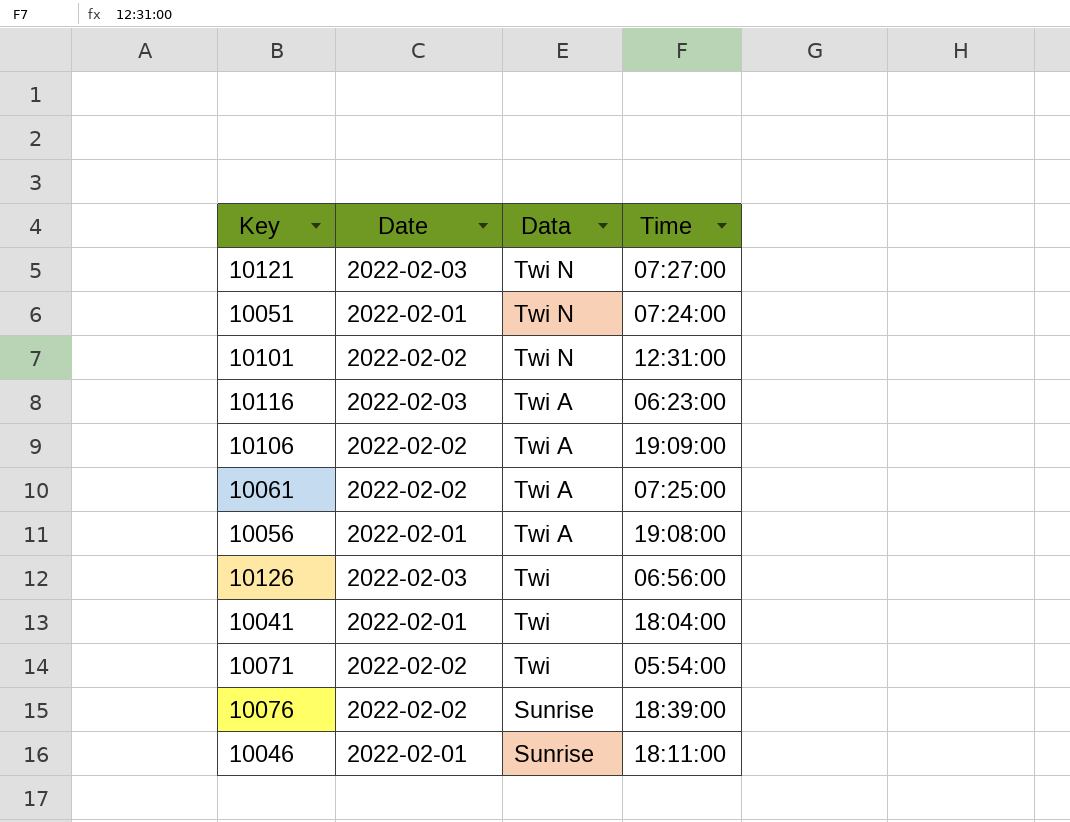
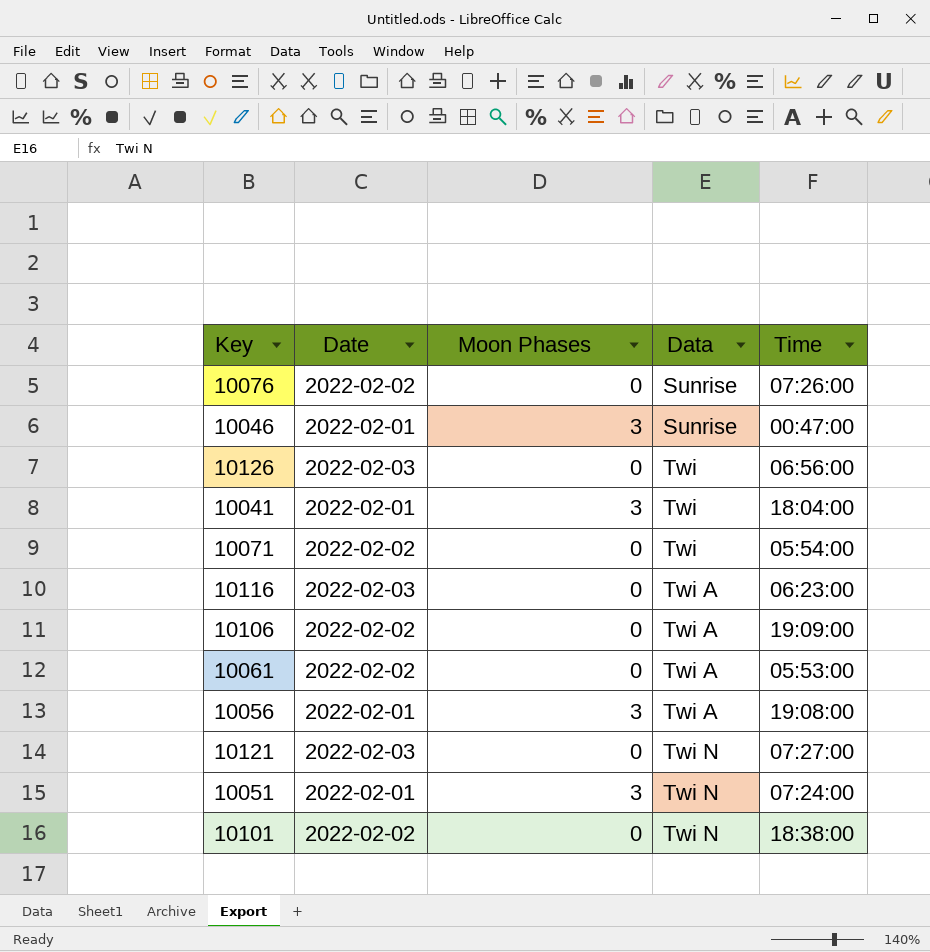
row order: Data descending -> Data ascending
column Moon Phases | position: none -> 3
10076 | Time: 18:39:00 -> 07:26:00
10046 | Time: 18:11:00 -> 00:47:00
10061 | Time: 07:25:00 -> 05:53:00
10101 | Time: 12:31:00 -> 18:38:00

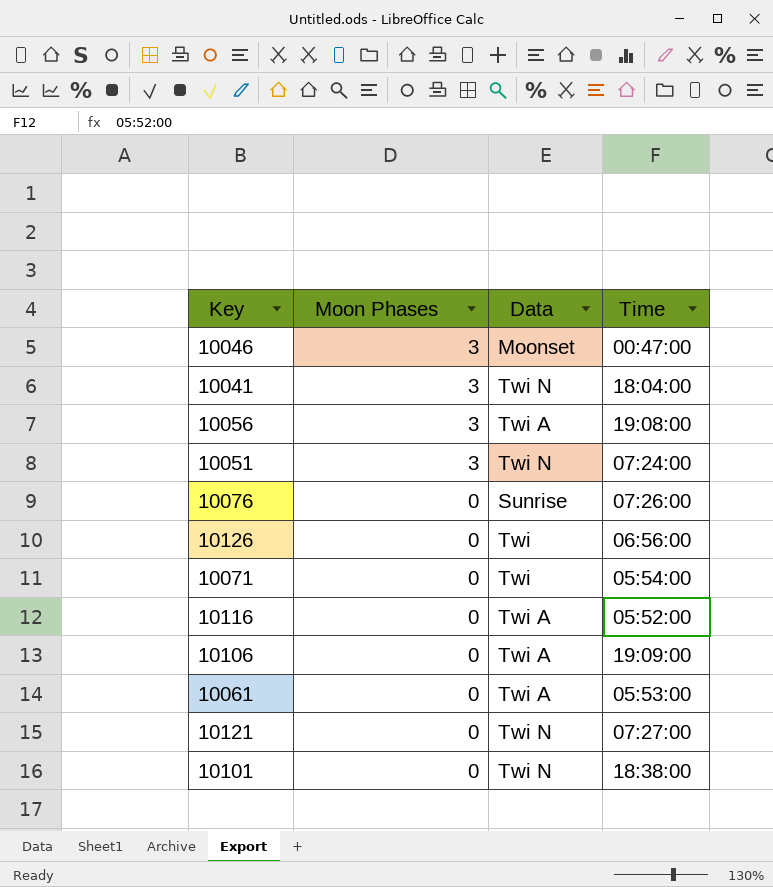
row order: Data ascending -> Moon Phases descending
column Date | position: 2 -> none
10046 | Data: Sunrise -> Moonset
10041 | Data: Twi -> Twi N
10116 | Time: 06:23:00 -> 05:52:00

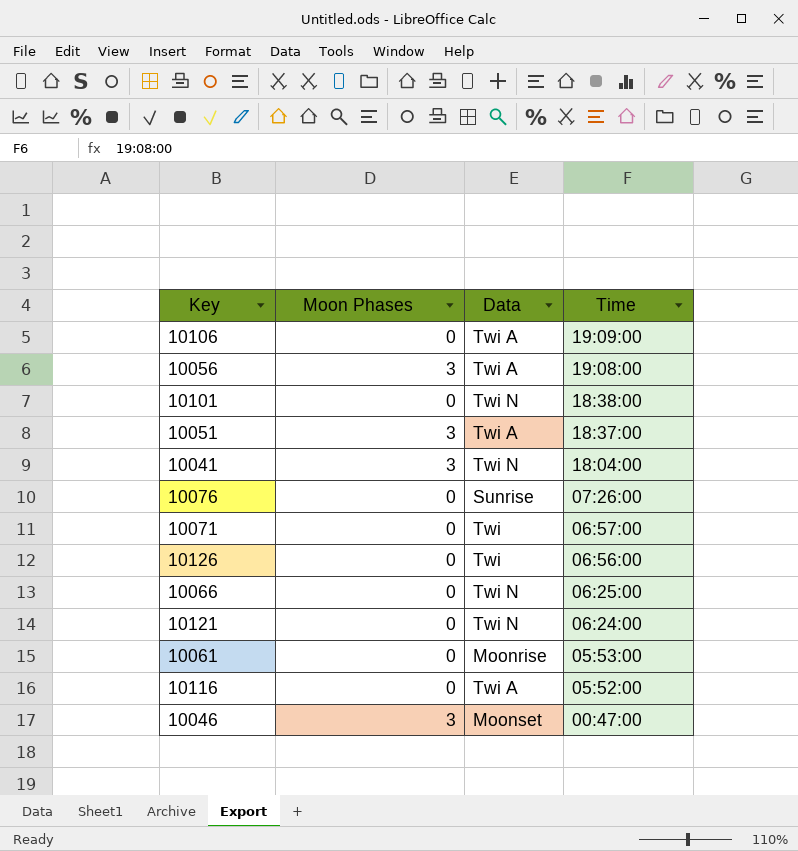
row order: Moon Phases descending -> Time descending
10051 | Data: Twi N -> Twi A
10051 | Time: 07:24:00 -> 18:37:00
10071 | Time: 05:54:00 -> 06:57:00
row 10066: none -> 0 | Twi N | 06:25:00
10121 | Time: 07:27:00 -> 06:24:00
10061 | Data: Twi A -> Moonrise

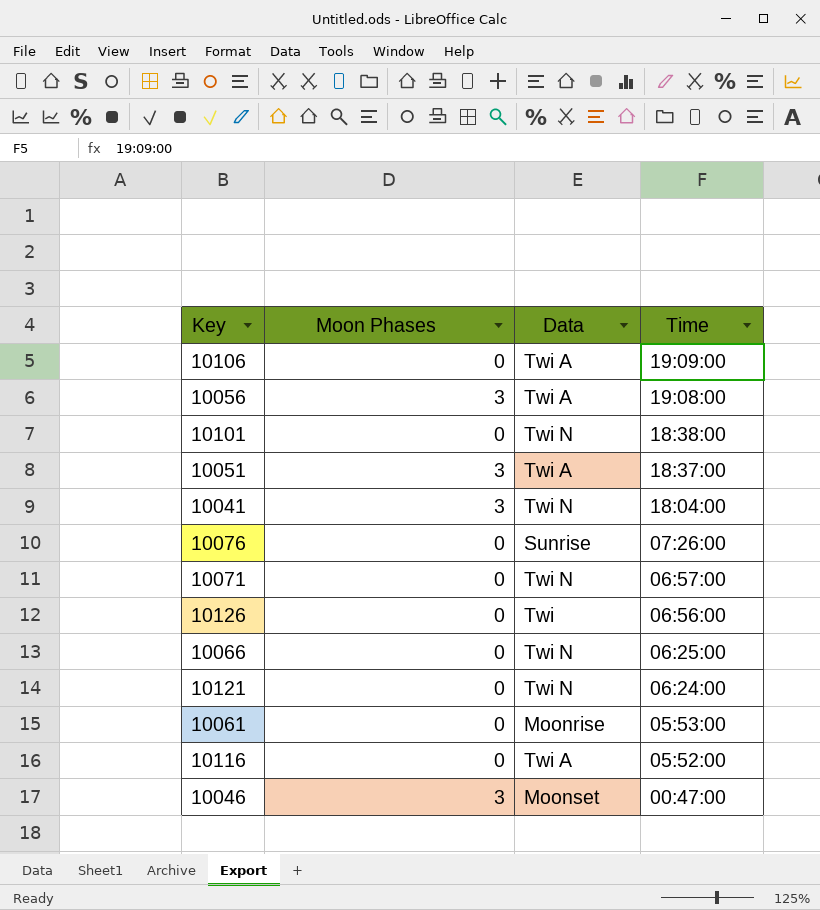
10071 | Data: Twi -> Twi N

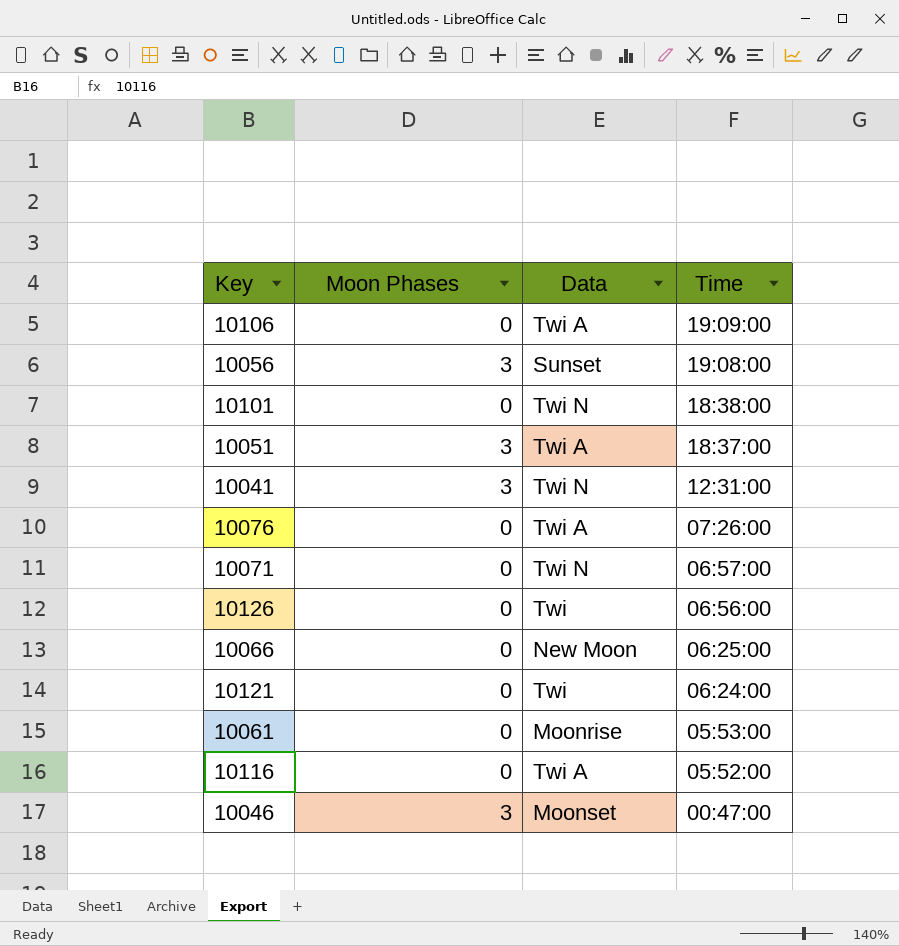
10056 | Data: Twi A -> Sunset
10041 | Time: 18:04:00 -> 12:31:00
10076 | Data: Sunrise -> Twi A
10066 | Data: Twi N -> New Moon
10121 | Data: Twi N -> Twi

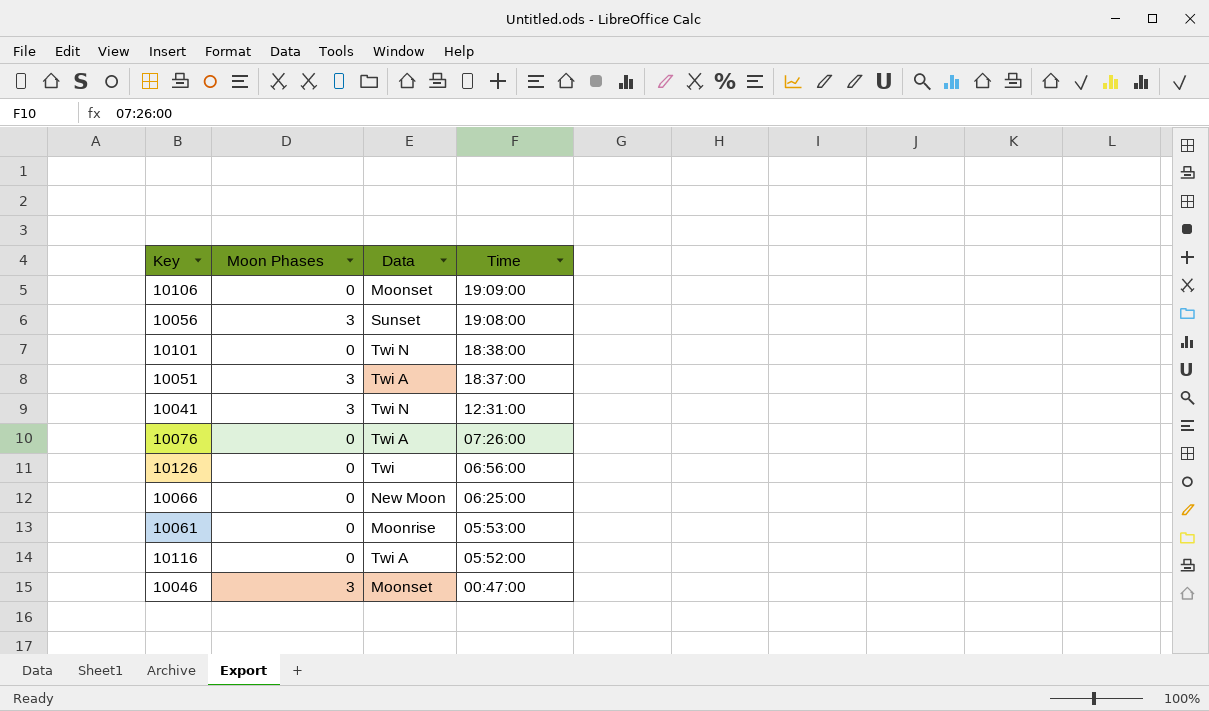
row 10071: 0 | Twi N | 06:57:00 -> none
row 10121: 0 | Twi | 06:24:00 -> none
10106 | Data: Twi A -> Moonset

